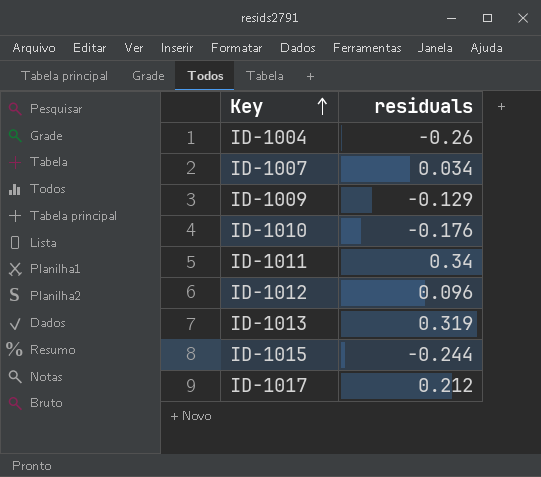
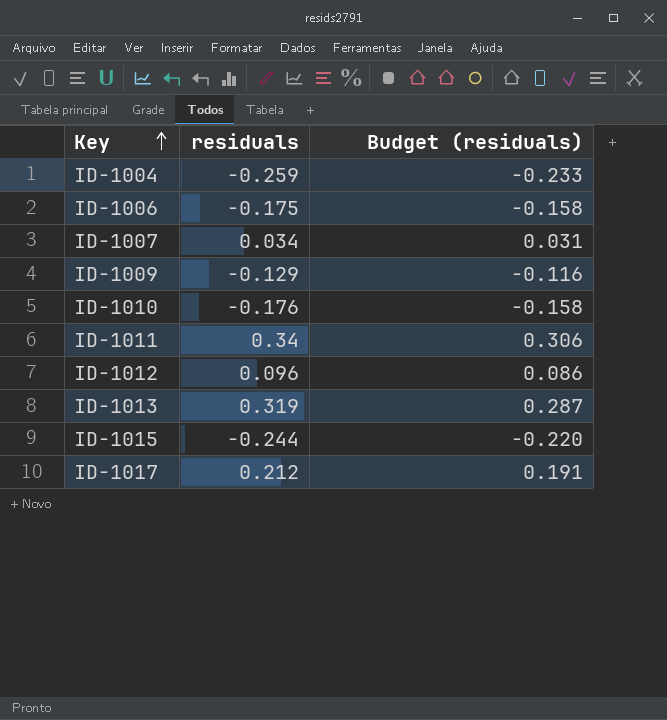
column Budget (residuals) | formula: none -> [residuals] * 0.9
ID-1004 | residuals: -0.26 -> -0.259
row ID-1006: none -> -0.175 | -0.158

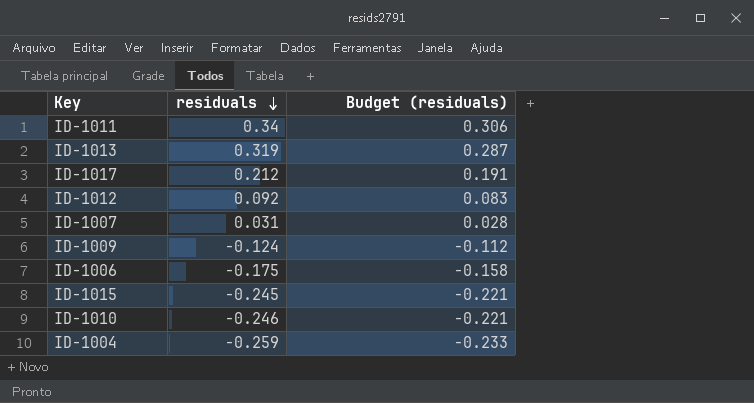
row order: Key ascending -> residuals descending
ID-1012 | residuals: 0.096 -> 0.092
ID-1012 | Budget (residuals): 0.086 -> 0.083
ID-1007 | residuals: 0.034 -> 0.031
ID-1007 | Budget (residuals): 0.031 -> 0.028
ID-1009 | residuals: -0.129 -> -0.124
ID-1009 | Budget (residuals): -0.116 -> -0.112
ID-1015 | residuals: -0.244 -> -0.245
ID-1015 | Budget (residuals): -0.220 -> -0.221
ID-1010 | residuals: -0.176 -> -0.246
ID-1010 | Budget (residuals): -0.158 -> -0.221

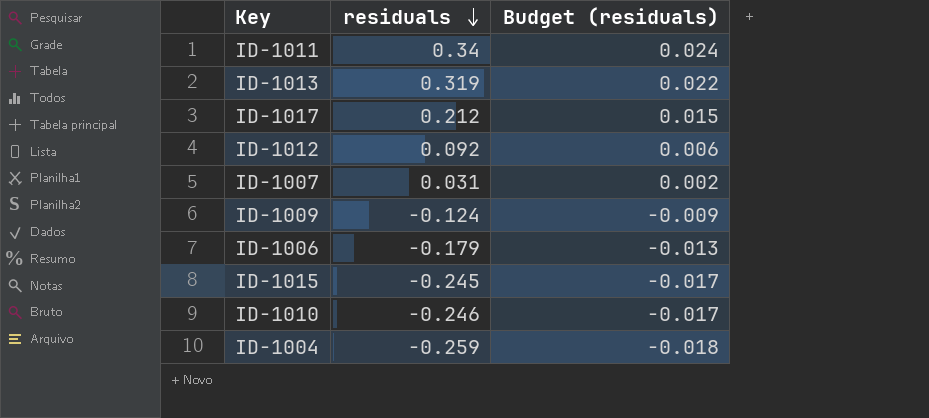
column Budget (residuals) | formula: [residuals] * 0.9 -> [residuals] * 0.07
ID-1006 | residuals: -0.175 -> -0.179

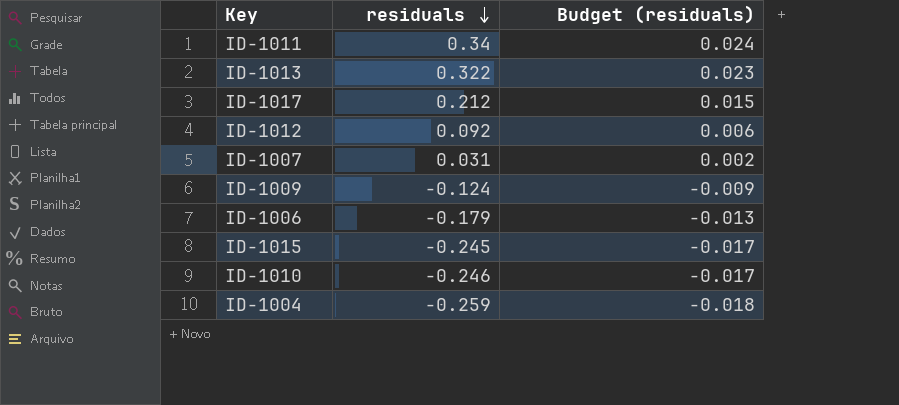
ID-1013 | residuals: 0.319 -> 0.322
ID-1013 | Budget (residuals): 0.022 -> 0.023

